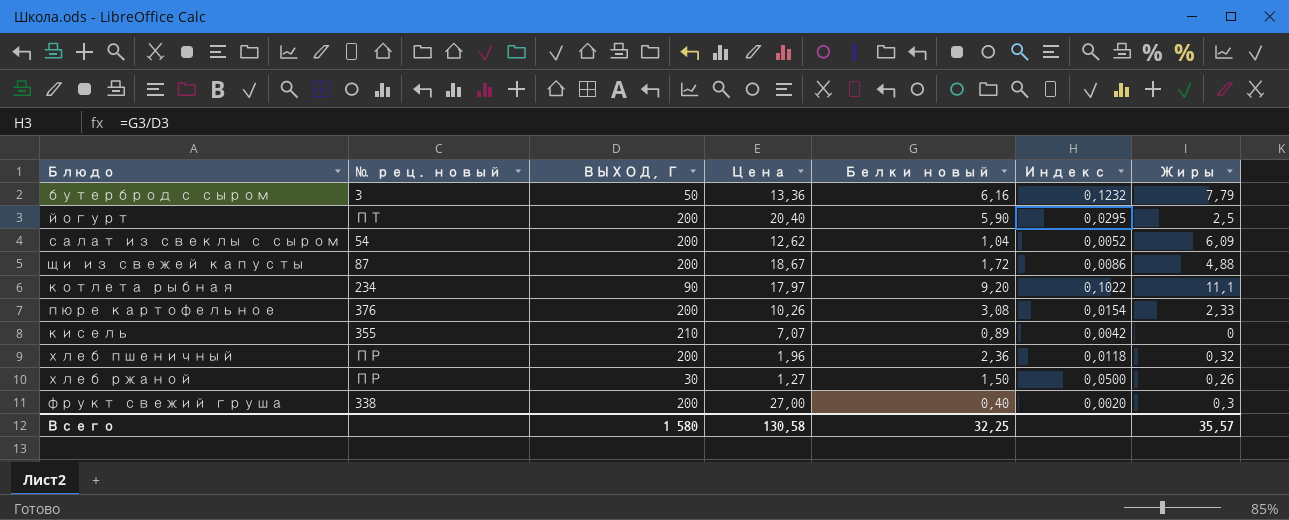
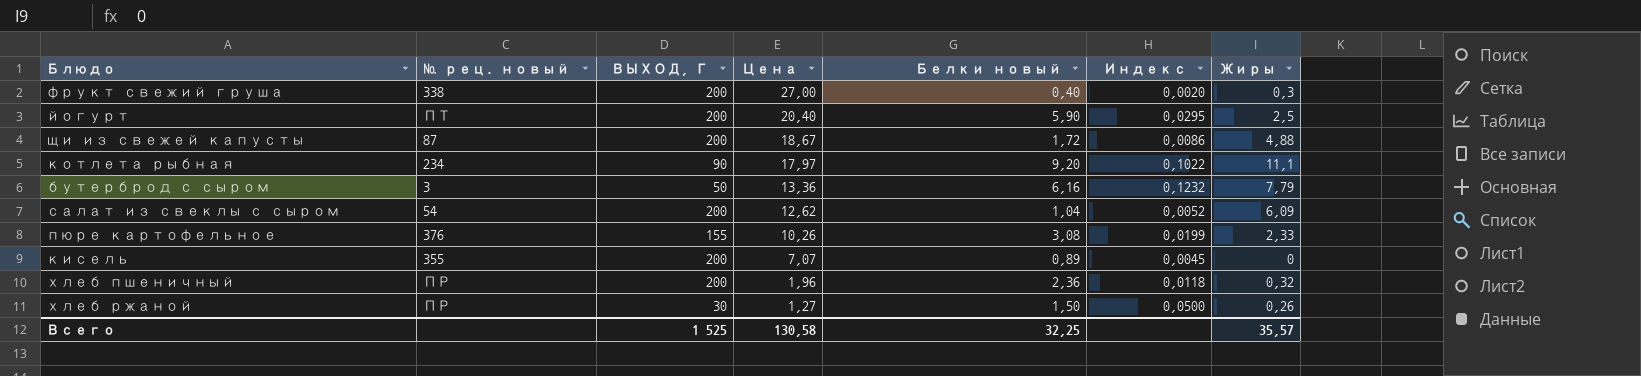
row order: none -> Цена descending
пюре картофельное | ВЫХОД, Г: 200 -> 155
пюре картофельное | Индекс: 0,0154 -> 0,0199
кисель | ВЫХОД, Г: 210 -> 200
кисель | Индекс: 0,0042 -> 0,0045
Всего | ВЫХОД, Г: 1 580 -> 1 525

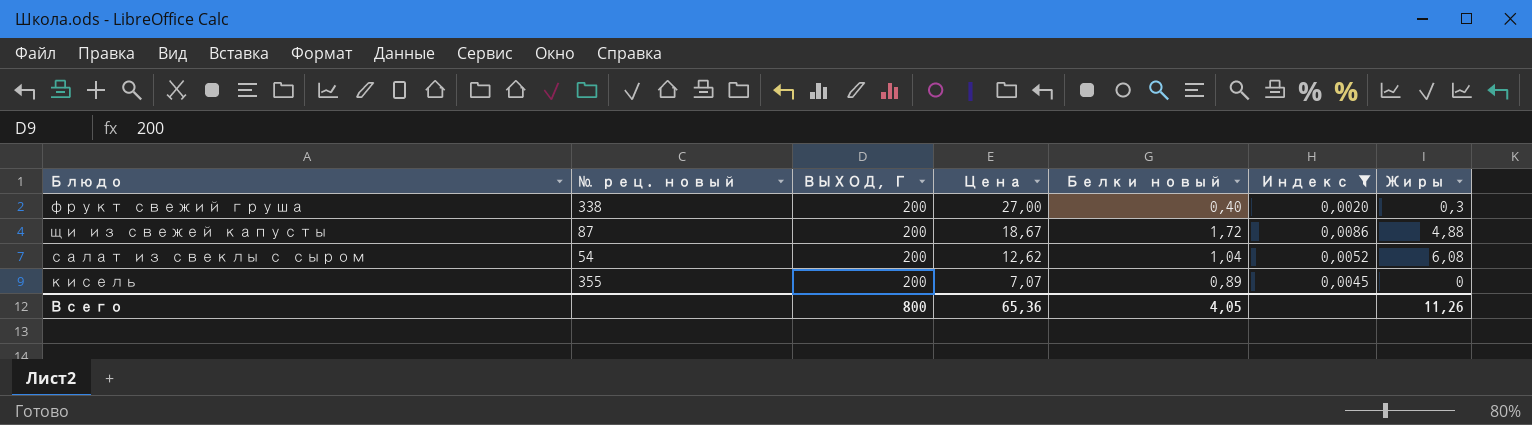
filter: none -> Индекс <= 0,0086
салат из свеклы с сыром | Жиры: 6,09 -> 6,08
Всего | ВЫХОД, Г: 1 525 -> 800
Всего | Цена: 130,58 -> 65,36
Всего | Белки новый: 32,25 -> 4,05
Всего | Жиры: 35,57 -> 11,26

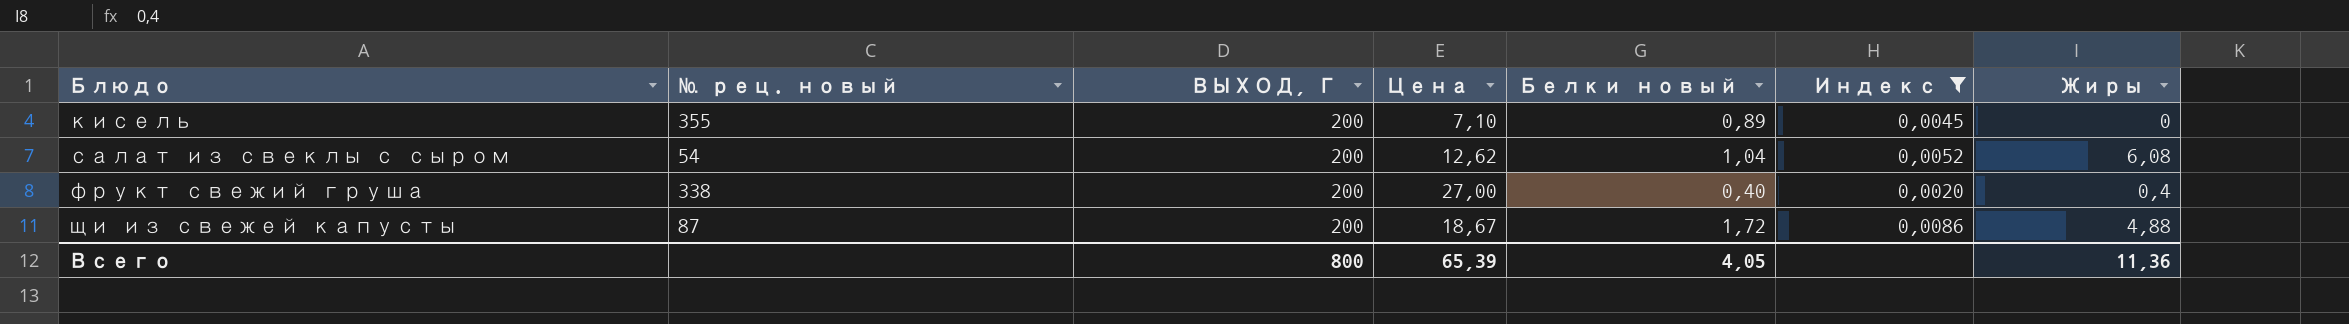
row order: Цена descending -> Блюдо ascending
кисель | Цена: 7,07 -> 7,10
фрукт свежий груша | Жиры: 0,3 -> 0,4
Всего | Цена: 65,36 -> 65,39
Всего | Жиры: 11,26 -> 11,36

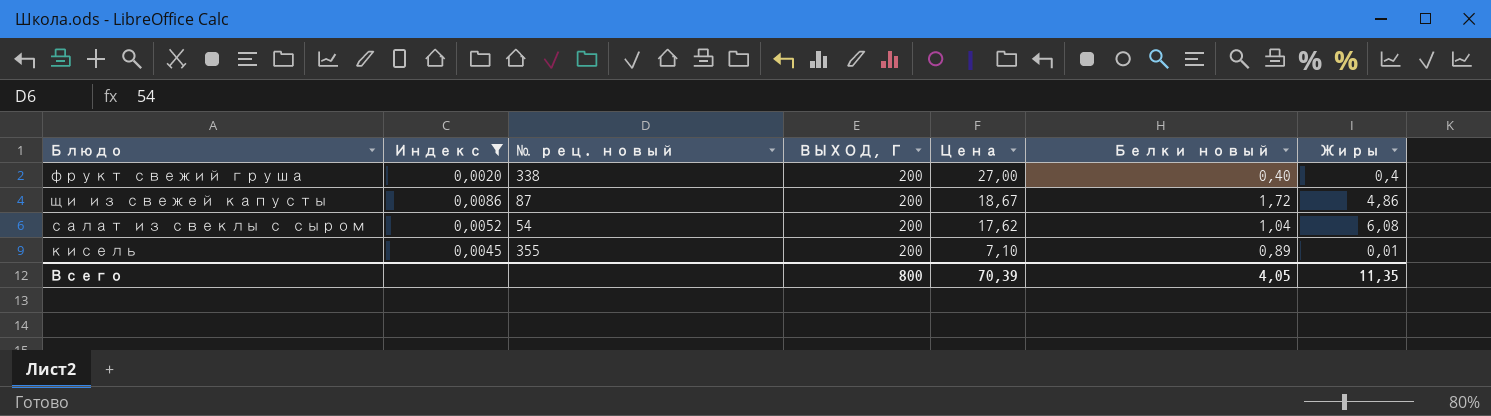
row order: Блюдо ascending -> Цена descending
column Индекс | position: 6 -> 2
щи из свежей капусты | Жиры: 4,88 -> 4,86
салат из свеклы с сыром | Цена: 12,62 -> 17,62
кисель | Жиры: 0 -> 0,01
Всего | Цена: 65,39 -> 70,39
Всего | Жиры: 11,36 -> 11,35

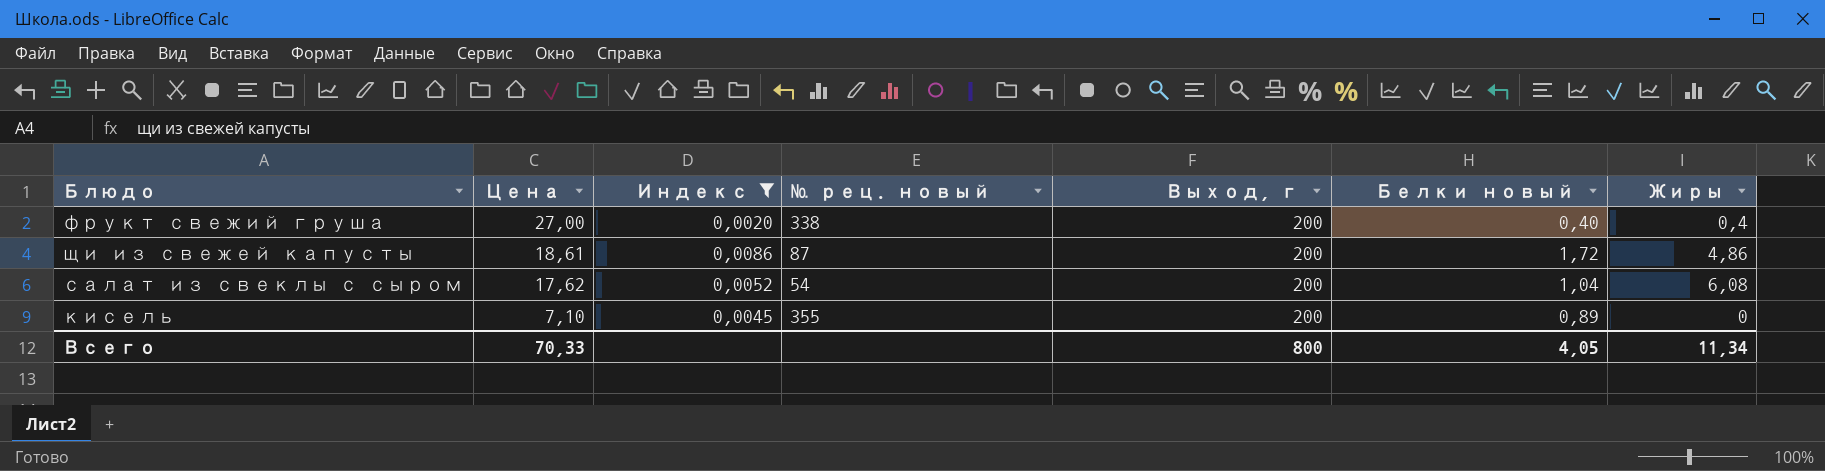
column Цена | position: 5 -> 2
column name: ВЫХОД, Г -> Выход, г
щи из свежей капусты | Цена: 18,67 -> 18,61
кисель | Жиры: 0,01 -> 0
Всего | Цена: 70,39 -> 70,33
Всего | Жиры: 11,35 -> 11,34

